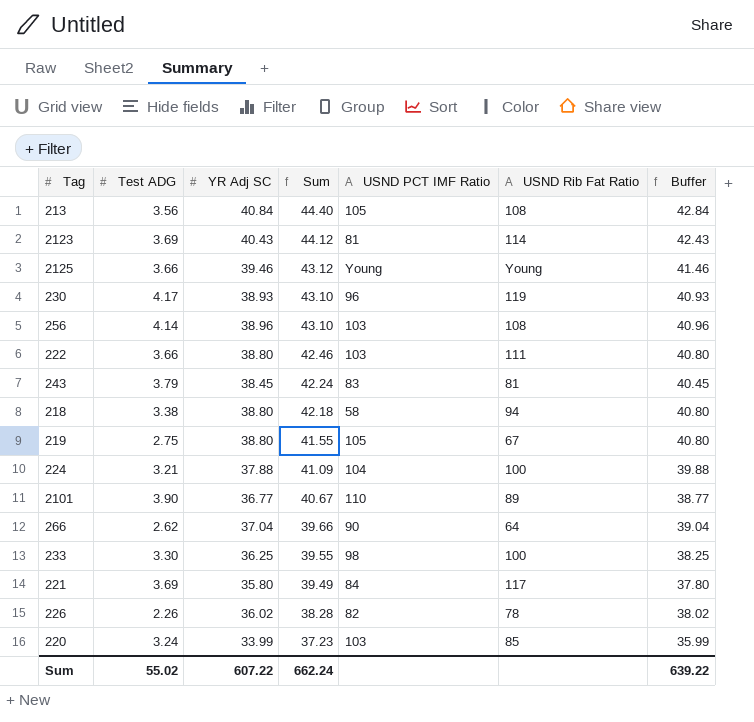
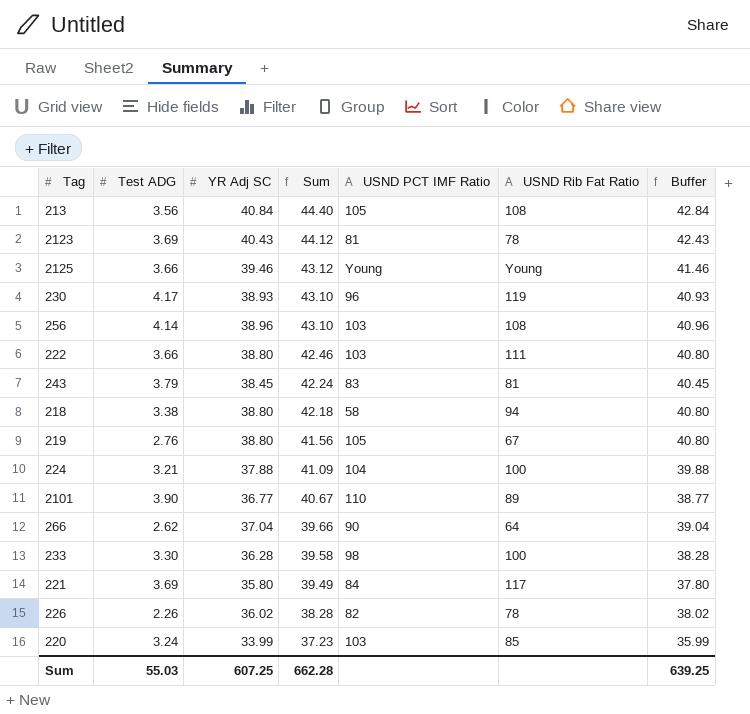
2123 | USND Rib Fat Ratio: 114 -> 78
219 | Test ADG: 2.75 -> 2.76
219 | Sum: 41.55 -> 41.56
233 | YR Adj SC: 36.25 -> 36.28
233 | Sum: 39.55 -> 39.58
233 | Buffer: 38.25 -> 38.28
Sum | Test ADG: 55.02 -> 55.03
Sum | YR Adj SC: 607.22 -> 607.25
Sum | Sum: 662.24 -> 662.28
Sum | Buffer: 639.22 -> 639.25

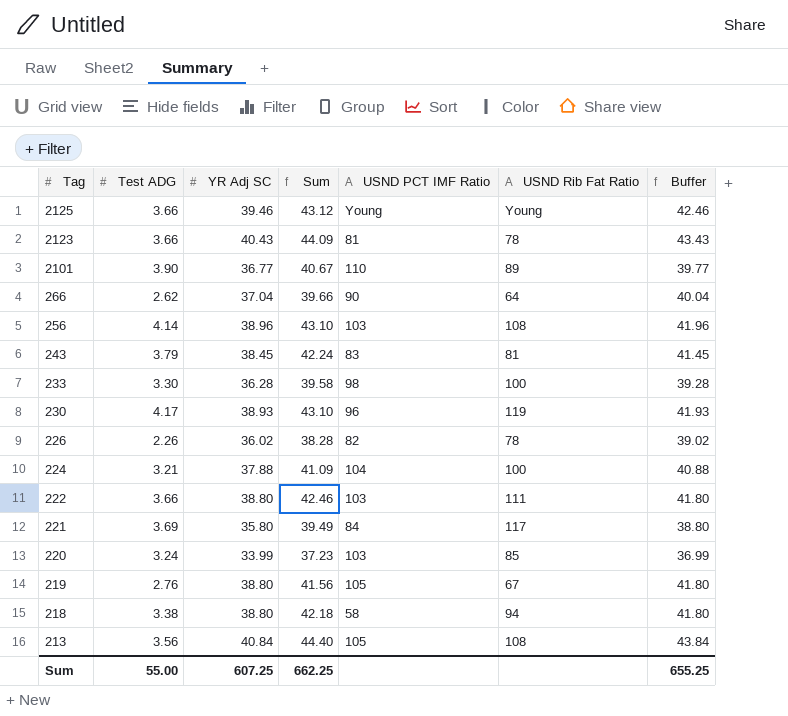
row order: Sum descending -> Tag descending
column Buffer | formula: [YR Adj SC] + 2 -> [YR Adj SC] + 3
2123 | Test ADG: 3.69 -> 3.66
2123 | Sum: 44.12 -> 44.09
Sum | Test ADG: 55.03 -> 55.00
Sum | Sum: 662.28 -> 662.25
Sum | Buffer: 639.25 -> 655.25

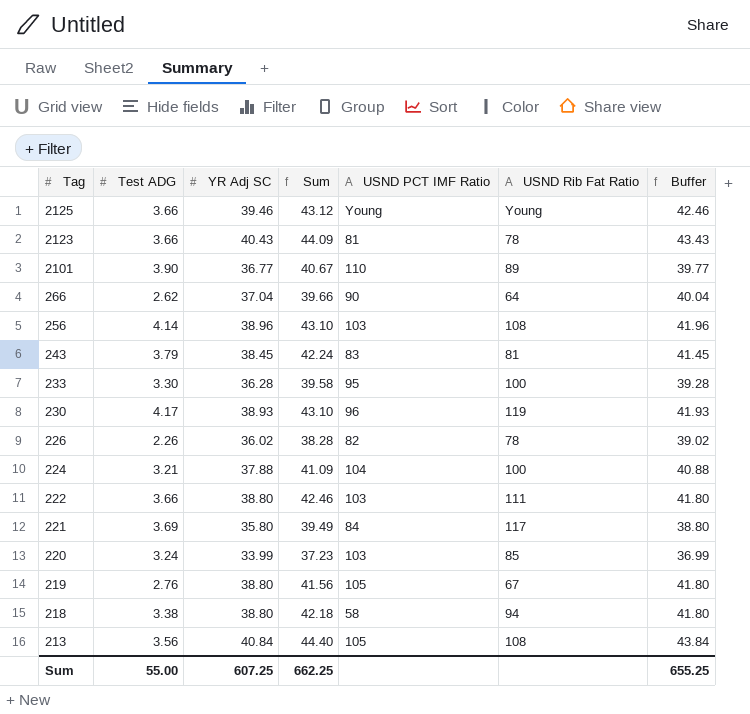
233 | USND PCT IMF Ratio: 98 -> 95

